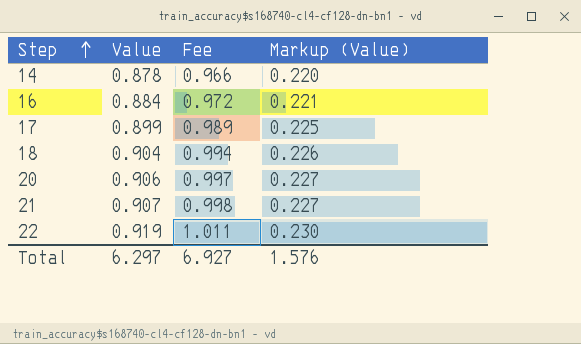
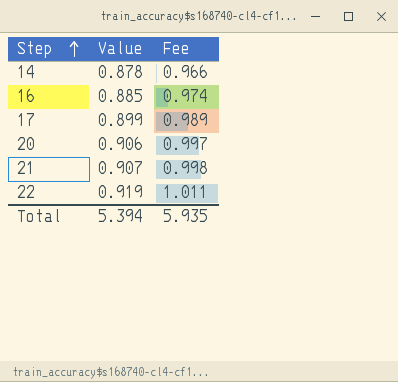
column Markup (Value) | formula: [Value] * 0.25 -> none
row 18: 0.904 | 0.994 | 0.226 -> none
16 | Value: 0.884 -> 0.885
16 | Fee: 0.972 -> 0.974
Total | Value: 6.297 -> 5.394
Total | Fee: 6.927 -> 5.935

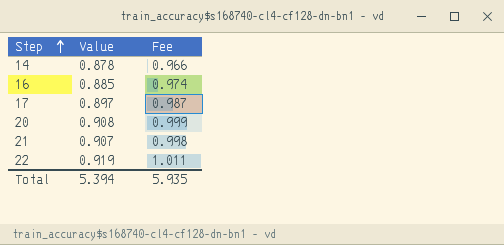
17 | Value: 0.899 -> 0.897
17 | Fee: 0.989 -> 0.987
20 | Value: 0.906 -> 0.908
20 | Fee: 0.997 -> 0.999

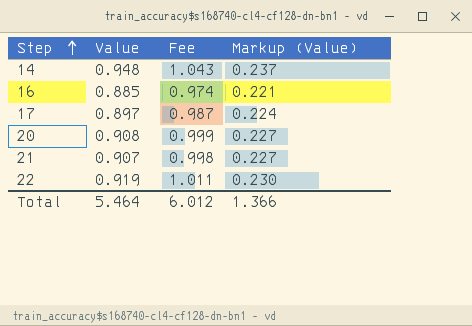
column Markup (Value) | formula: none -> [Value] * 0.25
14 | Value: 0.878 -> 0.948
14 | Fee: 0.966 -> 1.043
Total | Value: 5.394 -> 5.464
Total | Fee: 5.935 -> 6.012

